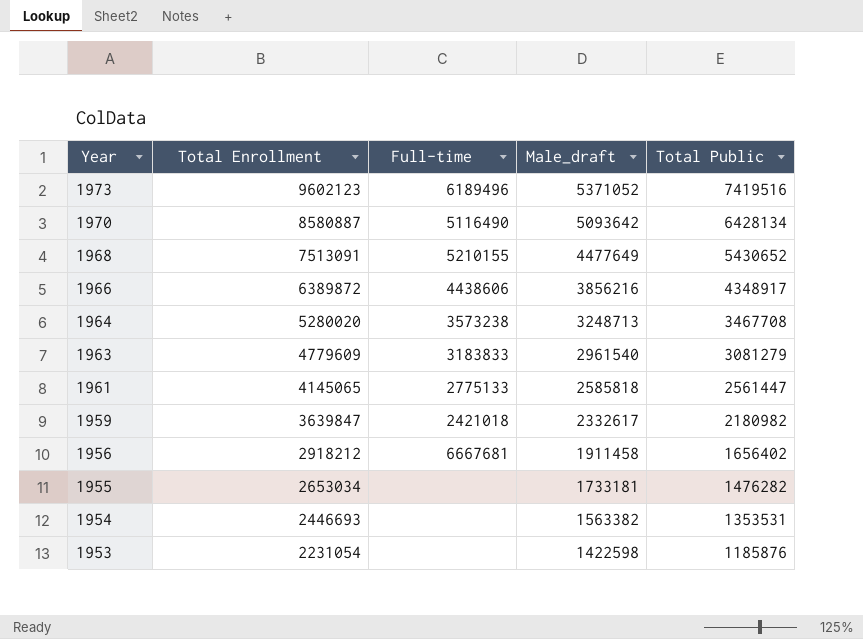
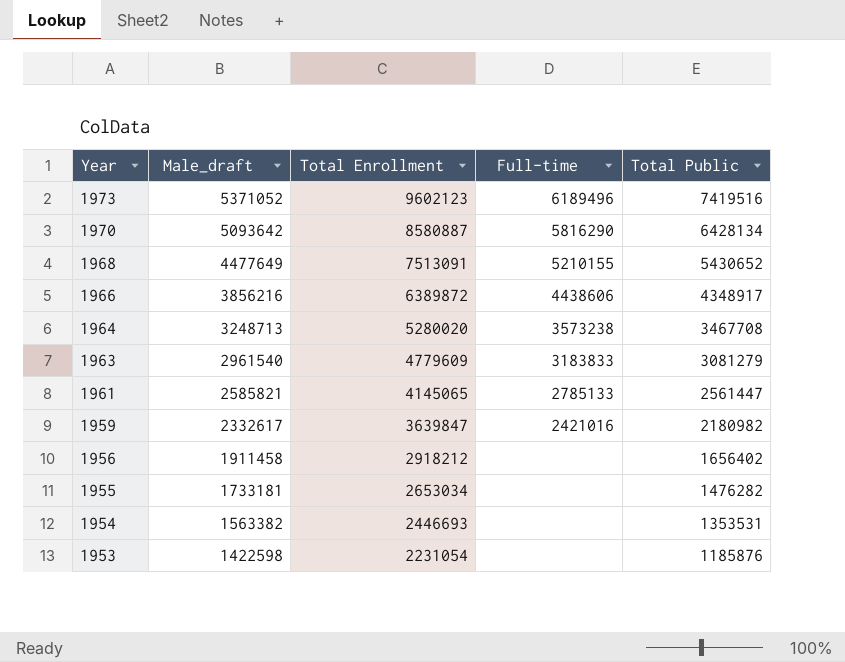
column Male_draft | position: 4 -> 2
1970 | Full-time: 5116490 -> 5816290
1961 | Male_draft: 2585818 -> 2585821
1961 | Full-time: 2775133 -> 2785133
1959 | Full-time: 2421018 -> 2421016
1956 | Full-time: 6667681 -> none

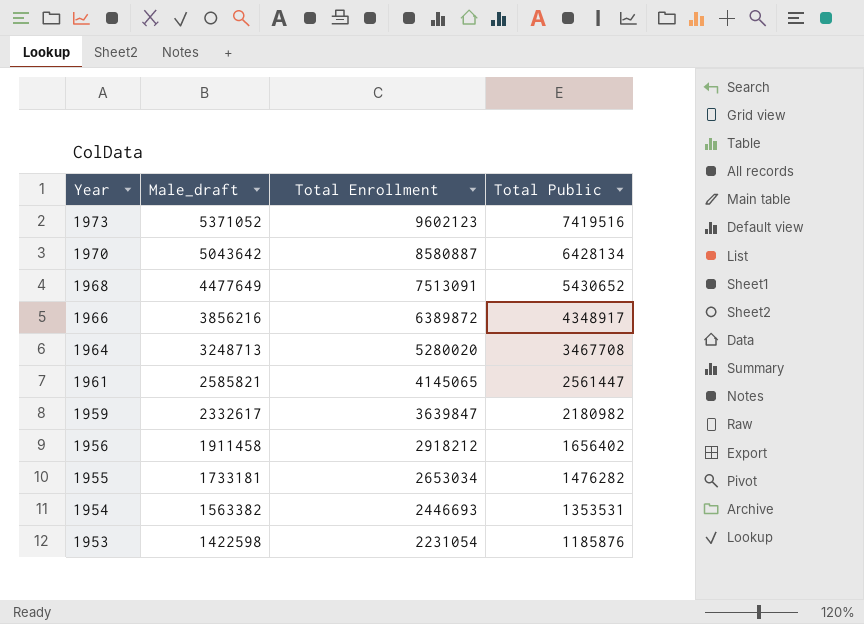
column Full-time | position: 4 -> none
row 1963: 2961540 | 4779609 | 3183833 | 3081279 -> none
1970 | Male_draft: 5093642 -> 5043642

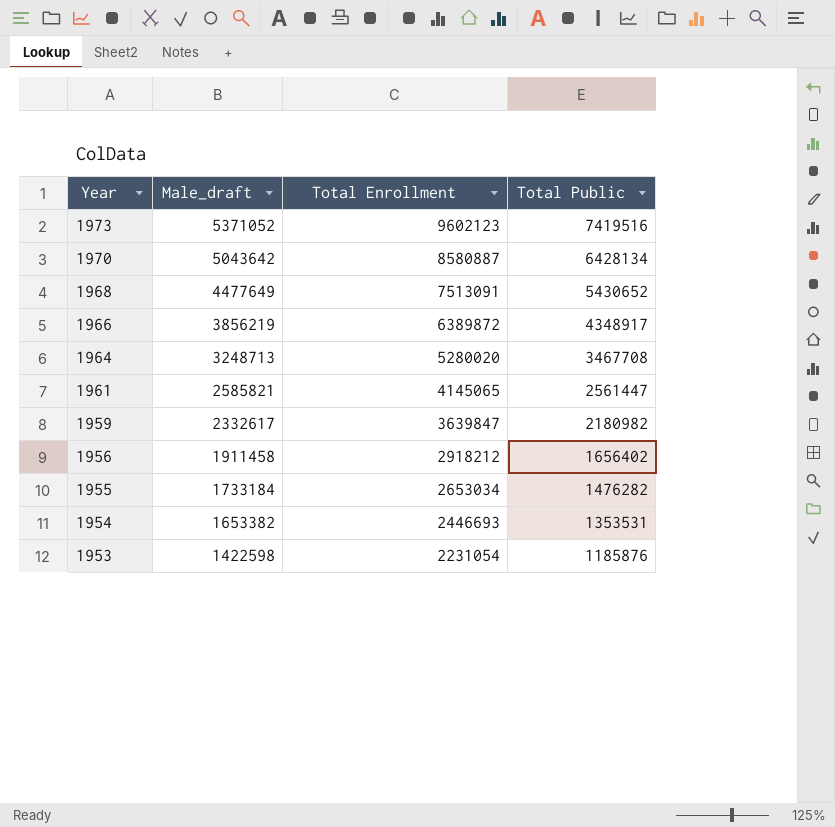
1966 | Male_draft: 3856216 -> 3856219
1955 | Male_draft: 1733181 -> 1733184
1954 | Male_draft: 1563382 -> 1653382

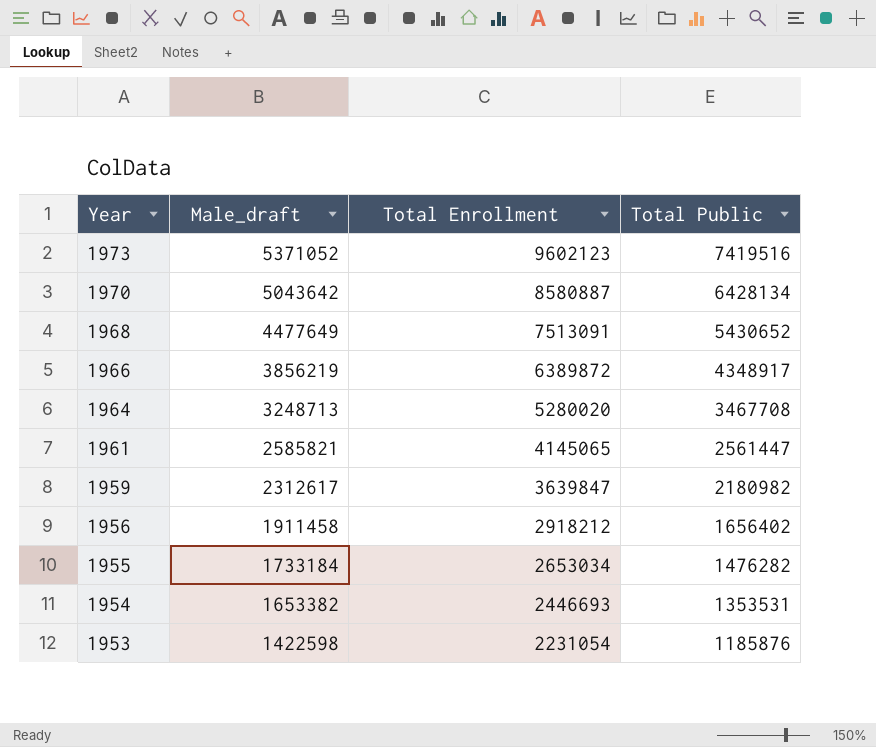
1959 | Male_draft: 2332617 -> 2312617

